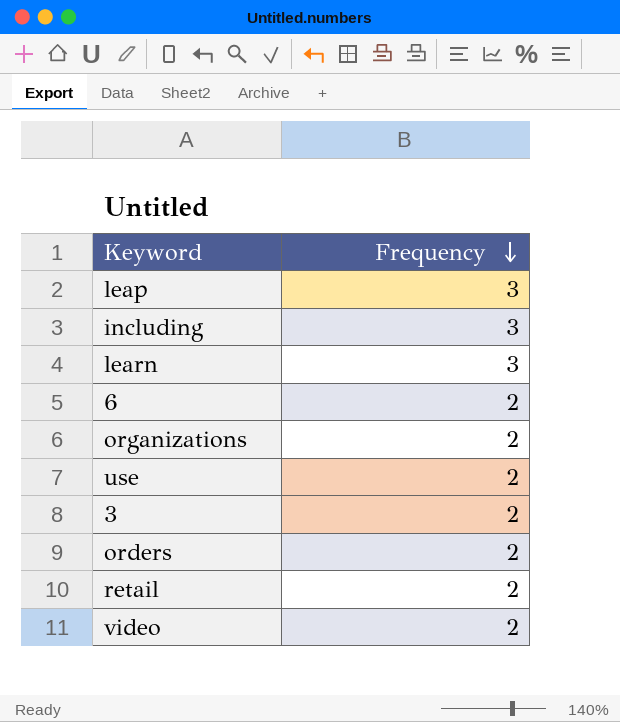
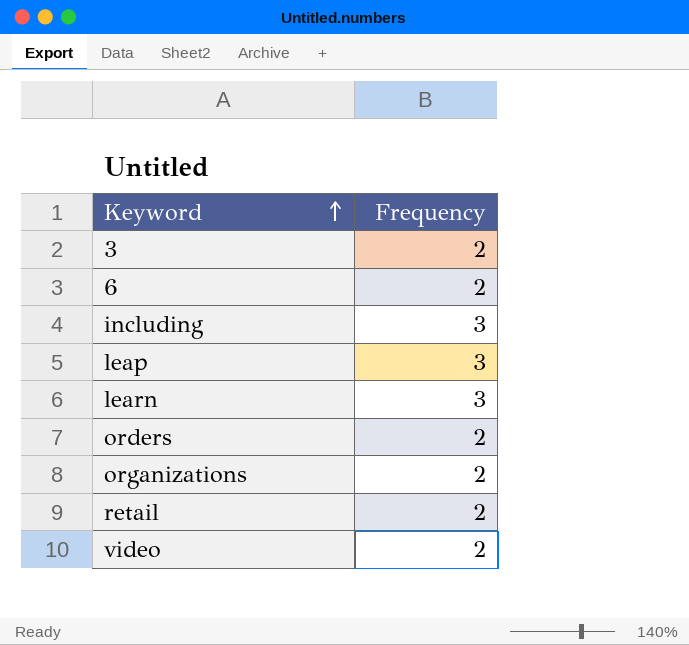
row order: Frequency descending -> Keyword ascending
row use: 2 -> none

